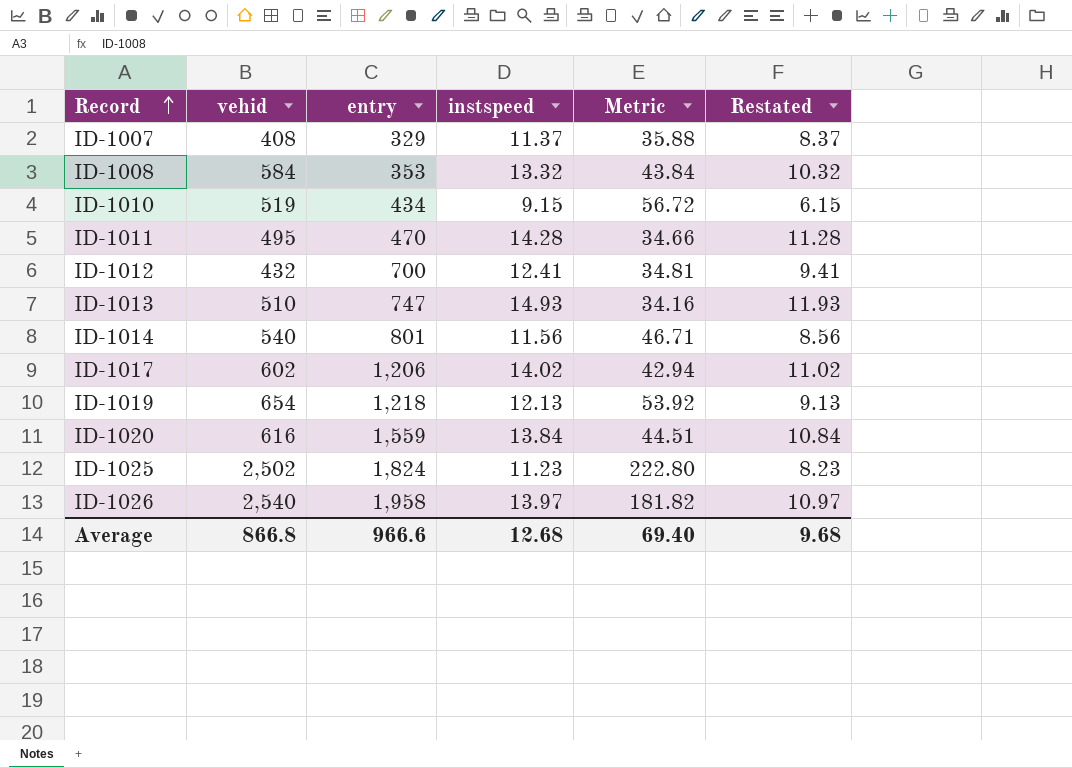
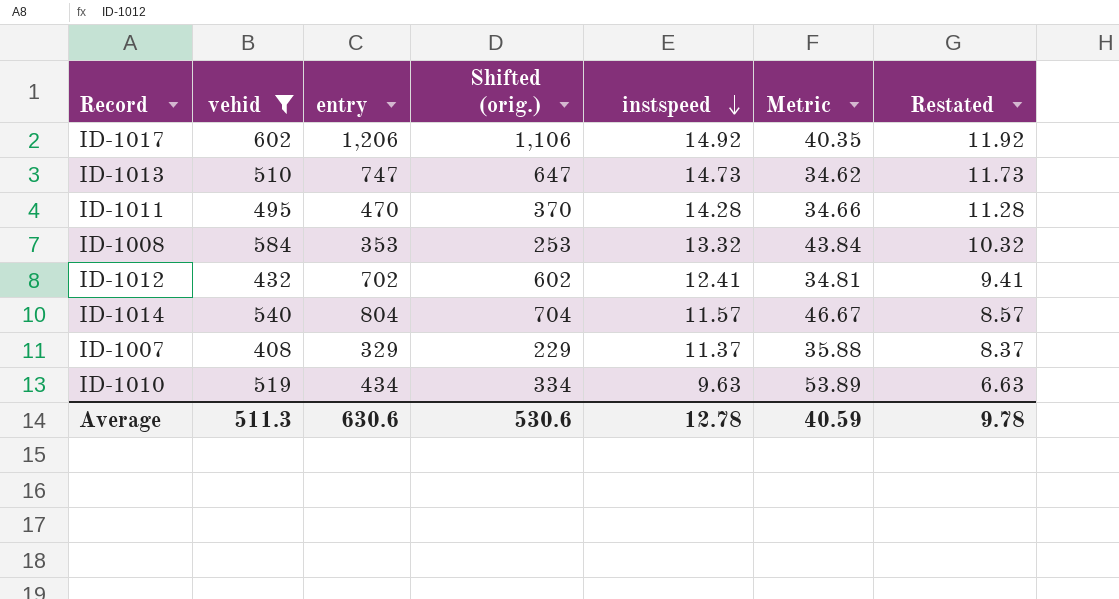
filter: none -> vehid <= 602
row order: Record ascending -> instspeed descending
column Shifted (orig.) | formula: none -> [entry] - 100
ID-1017 | instspeed: 14.02 -> 14.92
ID-1017 | Metric: 42.94 -> 40.35
ID-1017 | Restated: 11.02 -> 11.92
ID-1013 | instspeed: 14.93 -> 14.73
ID-1013 | Metric: 34.16 -> 34.62
ID-1013 | Restated: 11.93 -> 11.73
ID-1012 | entry: 700 -> 702
ID-1014 | entry: 801 -> 804
ID-1014 | instspeed: 11.56 -> 11.57
ID-1014 | Metric: 46.71 -> 46.67
ID-1014 | Restated: 8.56 -> 8.57
ID-1010 | instspeed: 9.15 -> 9.63
ID-1010 | Metric: 56.72 -> 53.89
ID-1010 | Restated: 6.15 -> 6.63
Average | vehid: 866.8 -> 511.3
Average | entry: 966.6 -> 630.6
Average | instspeed: 12.68 -> 12.78
Average | Metric: 69.40 -> 40.59
Average | Restated: 9.68 -> 9.78

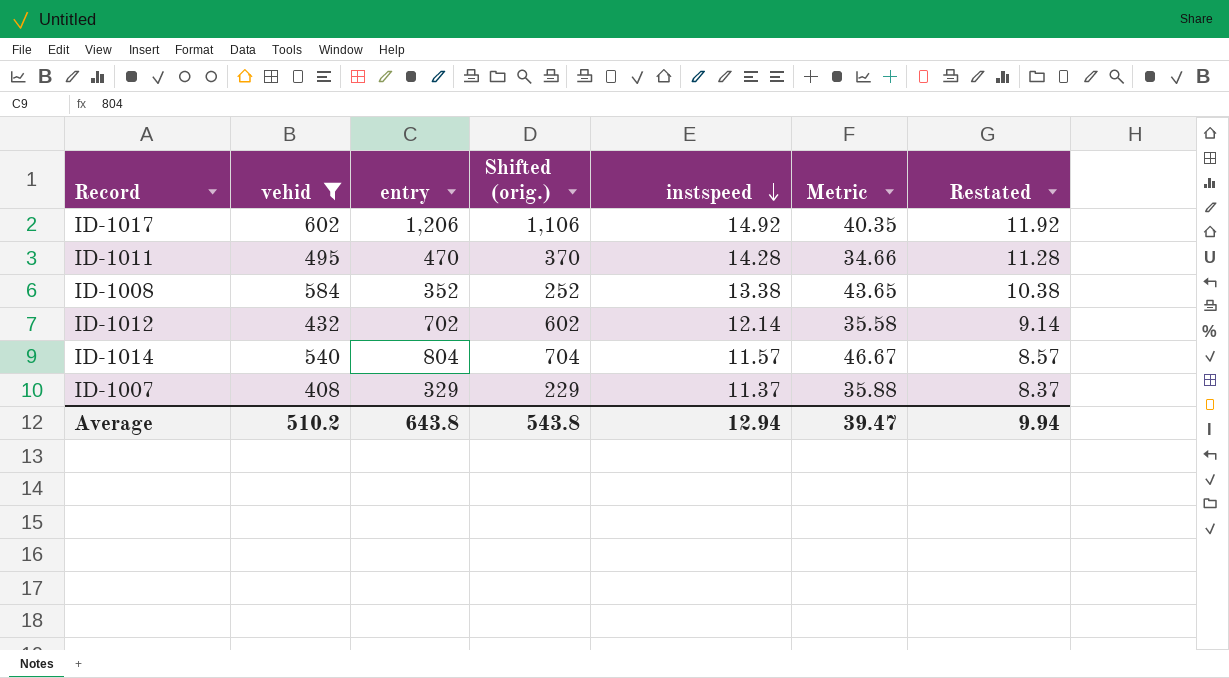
row ID-1013: 510 | 747 | 647 | 14.73 | 34.62 | 11.73 -> none
row ID-1010: 519 | 434 | 334 | 9.63 | 53.89 | 6.63 -> none
ID-1008 | entry: 353 -> 352
ID-1008 | Shifted (orig.): 253 -> 252
ID-1008 | instspeed: 13.32 -> 13.38
ID-1008 | Metric: 43.84 -> 43.65
ID-1008 | Restated: 10.32 -> 10.38
ID-1012 | instspeed: 12.41 -> 12.14
ID-1012 | Metric: 34.81 -> 35.58
ID-1012 | Restated: 9.41 -> 9.14
Average | vehid: 511.3 -> 510.2
Average | entry: 630.6 -> 643.8
Average | Shifted (orig.): 530.6 -> 543.8
Average | instspeed: 12.78 -> 12.94
Average | Metric: 40.59 -> 39.47
Average | Restated: 9.78 -> 9.94

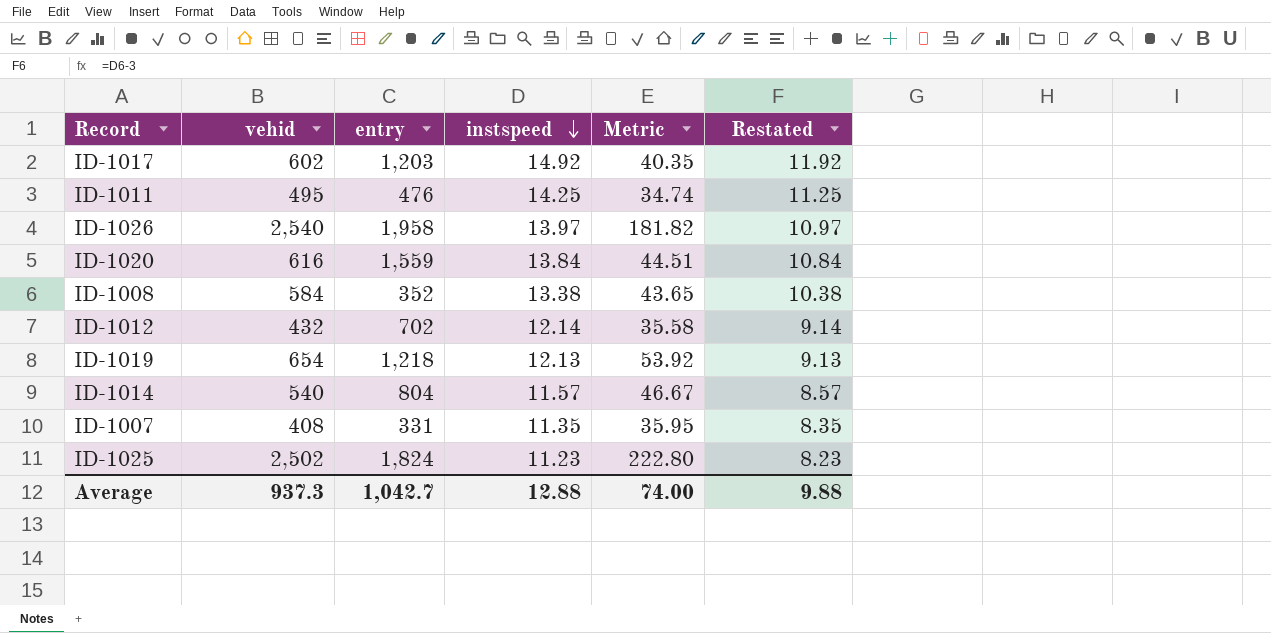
filter: vehid <= 602 -> none
column Shifted (orig.) | formula: [entry] - 100 -> none
ID-1017 | entry: 1,206 -> 1,203
ID-1011 | entry: 470 -> 476
ID-1011 | instspeed: 14.28 -> 14.25
ID-1011 | Metric: 34.66 -> 34.74
ID-1011 | Restated: 11.28 -> 11.25
ID-1007 | entry: 329 -> 331
ID-1007 | instspeed: 11.37 -> 11.35
ID-1007 | Metric: 35.88 -> 35.95
ID-1007 | Restated: 8.37 -> 8.35
Average | vehid: 510.2 -> 937.3
Average | entry: 643.8 -> 1,042.7
Average | instspeed: 12.94 -> 12.88
Average | Metric: 39.47 -> 74.00
Average | Restated: 9.94 -> 9.88

